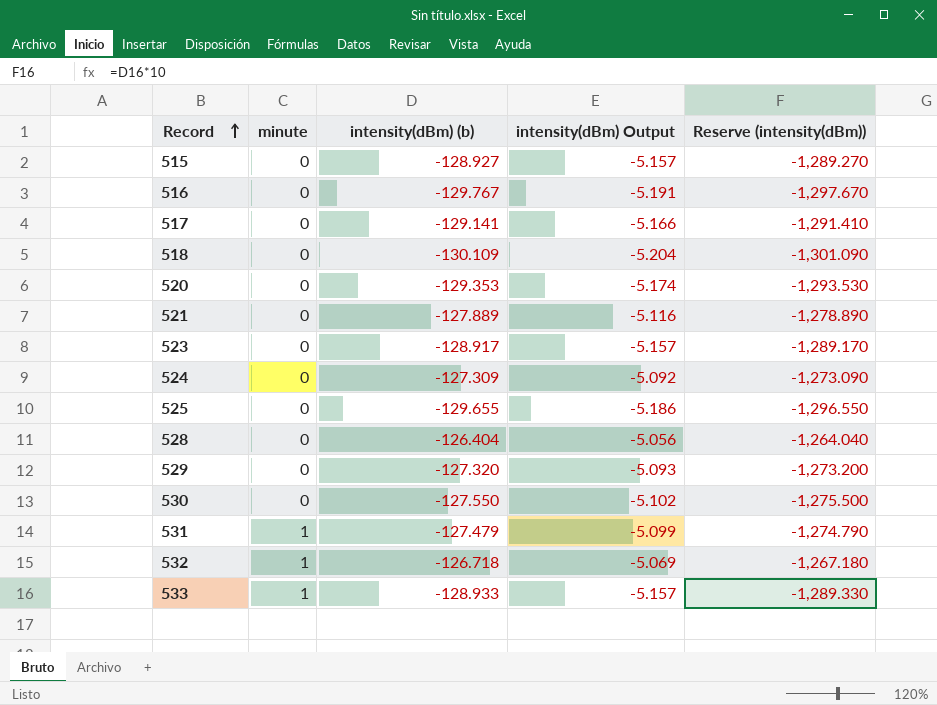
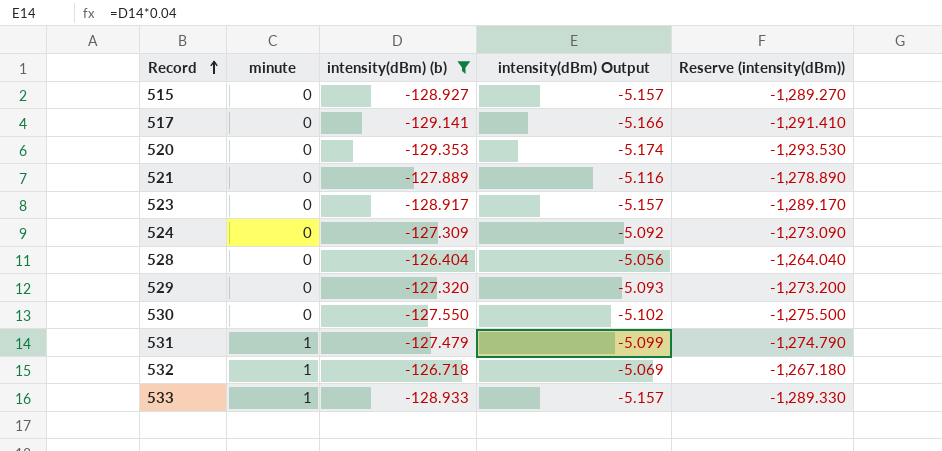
filter: none -> intensity(dBm) (b) >= -129.353

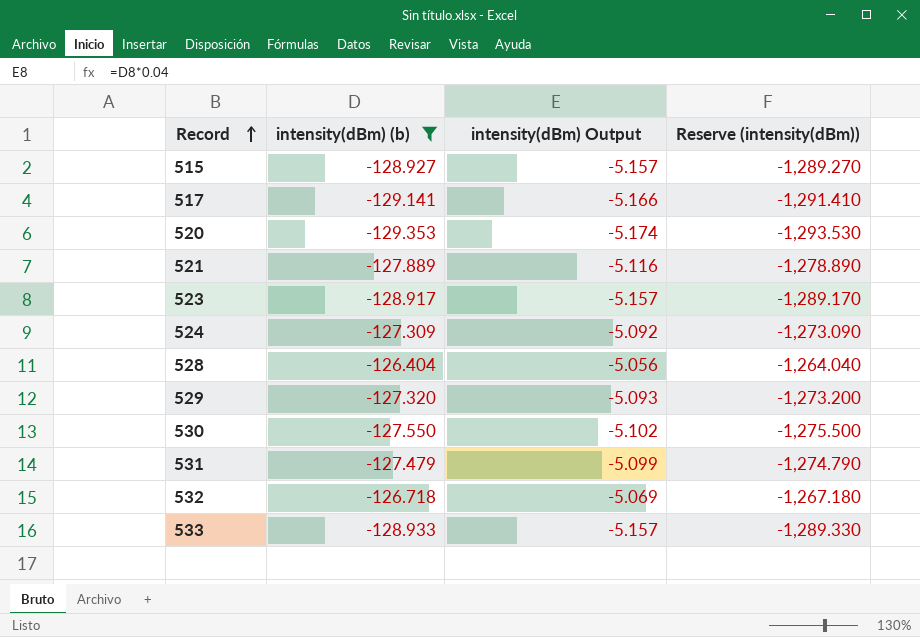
column minute | position: 2 -> none

